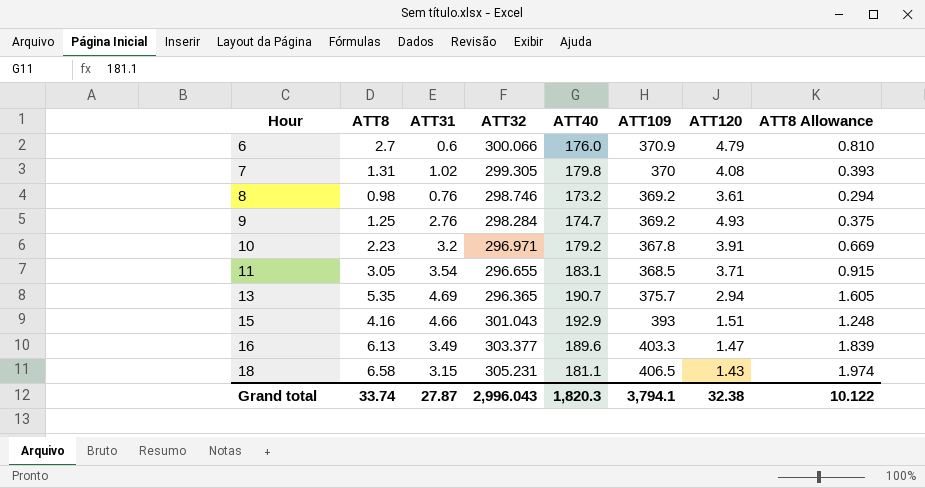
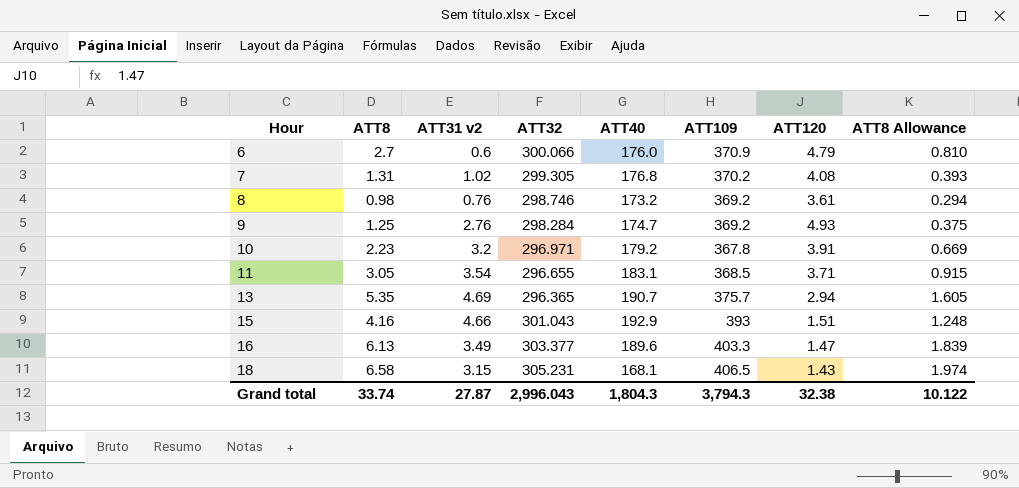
column name: ATT31 -> ATT31 v2
7 | ATT40: 179.8 -> 176.8
7 | ATT109: 370 -> 370.2
18 | ATT40: 181.1 -> 168.1
Grand total | ATT40: 1,820.3 -> 1,804.3
Grand total | ATT109: 3,794.1 -> 3,794.3

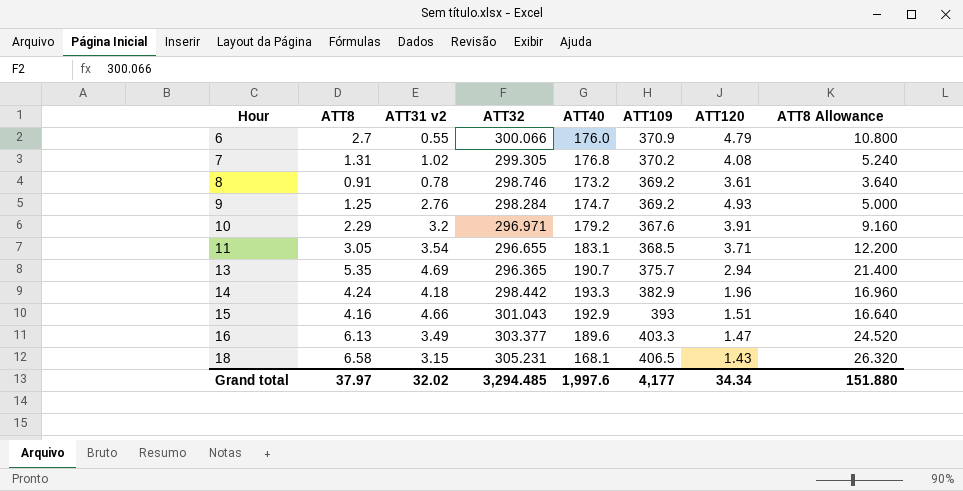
column ATT8 Allowance | formula: [ATT8] * 0.3 -> [ATT8] * 4
6 | ATT31 v2: 0.6 -> 0.55
8 | ATT8: 0.98 -> 0.91
8 | ATT31 v2: 0.76 -> 0.78
10 | ATT8: 2.23 -> 2.29
10 | ATT109: 367.8 -> 367.6
row 14: none -> 4.24 | 4.18 | 298.442 | 193.3 | 382.9 | 1.96 | 16.960
Grand total | ATT8: 33.74 -> 37.97
Grand total | ATT31 v2: 27.87 -> 32.02
Grand total | ATT32: 2,996.043 -> 3,294.485
Grand total | ATT40: 1,804.3 -> 1,997.6
Grand total | ATT109: 3,794.3 -> 4,177
Grand total | ATT120: 32.38 -> 34.34
Grand total | ATT8 Allowance: 10.122 -> 151.880

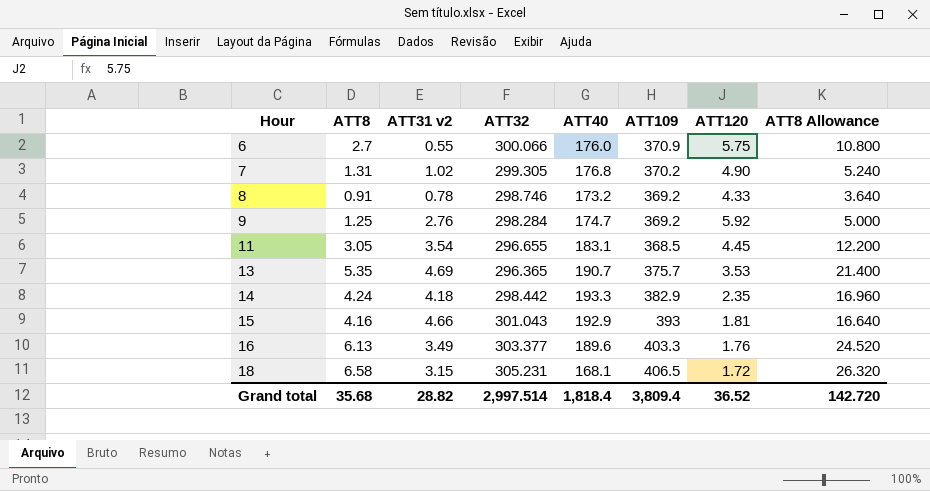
row 10: 2.29 | 3.2 | 296.971 | 179.2 | 367.6 | 3.91 | 9.160 -> none
6 | ATT120: 4.79 -> 5.75
7 | ATT120: 4.08 -> 4.90
8 | ATT120: 3.61 -> 4.33
9 | ATT120: 4.93 -> 5.92
11 | ATT120: 3.71 -> 4.45
13 | ATT120: 2.94 -> 3.53
14 | ATT120: 1.96 -> 2.35
15 | ATT120: 1.51 -> 1.81
16 | ATT120: 1.47 -> 1.76
18 | ATT120: 1.43 -> 1.72
Grand total | ATT8: 37.97 -> 35.68
Grand total | ATT31 v2: 32.02 -> 28.82
Grand total | ATT32: 3,294.485 -> 2,997.514
Grand total | ATT40: 1,997.6 -> 1,818.4
Grand total | ATT109: 4,177 -> 3,809.4
Grand total | ATT120: 34.34 -> 36.52
Grand total | ATT8 Allowance: 151.880 -> 142.720

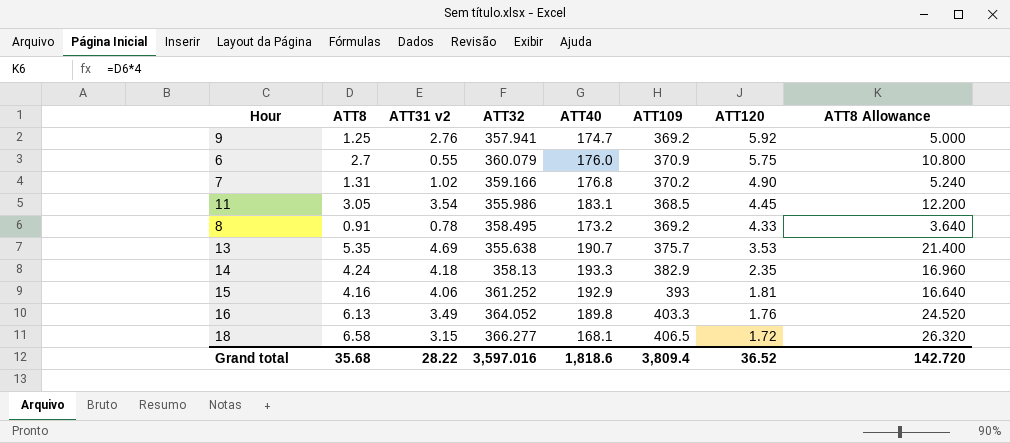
row order: Hour ascending -> ATT120 descending
9 | ATT32: 298.284 -> 357.941
6 | ATT32: 300.066 -> 360.079
7 | ATT32: 299.305 -> 359.166
11 | ATT32: 296.655 -> 355.986
8 | ATT32: 298.746 -> 358.495
13 | ATT32: 296.365 -> 355.638
14 | ATT32: 298.442 -> 358.13
15 | ATT31 v2: 4.66 -> 4.06
15 | ATT32: 301.043 -> 361.252
16 | ATT32: 303.377 -> 364.052
16 | ATT40: 189.6 -> 189.8
18 | ATT32: 305.231 -> 366.277
Grand total | ATT31 v2: 28.82 -> 28.22
Grand total | ATT32: 2,997.514 -> 3,597.016
Grand total | ATT40: 1,818.4 -> 1,818.6

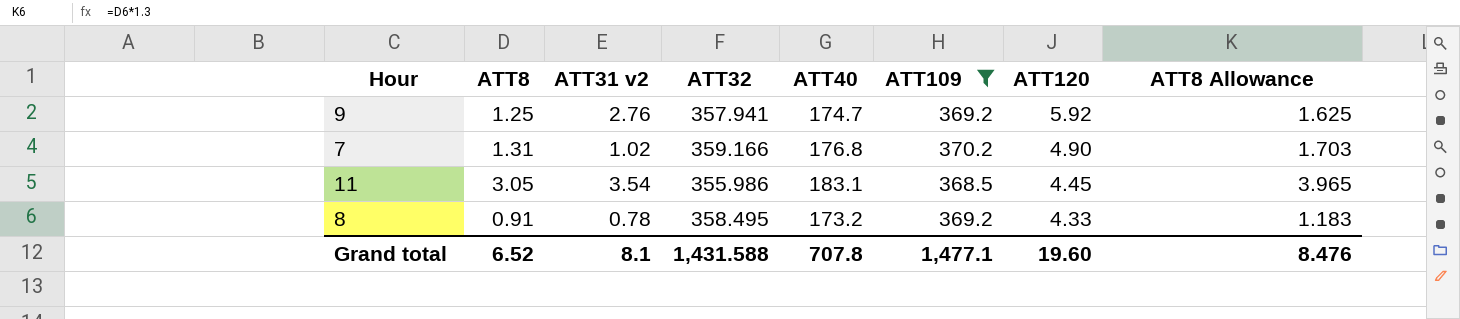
filter: none -> ATT109 <= 370.2
column ATT8 Allowance | formula: [ATT8] * 4 -> [ATT8] * 1.3
Grand total | ATT8: 35.68 -> 6.52
Grand total | ATT31 v2: 28.22 -> 8.1
Grand total | ATT32: 3,597.016 -> 1,431.588
Grand total | ATT40: 1,818.6 -> 707.8
Grand total | ATT109: 3,809.4 -> 1,477.1
Grand total | ATT120: 36.52 -> 19.60
Grand total | ATT8 Allowance: 142.720 -> 8.476

